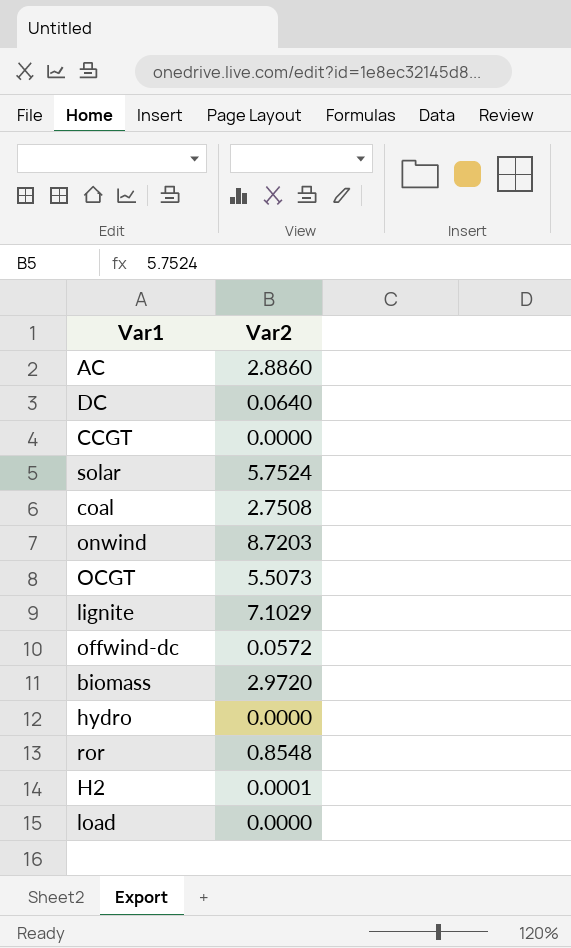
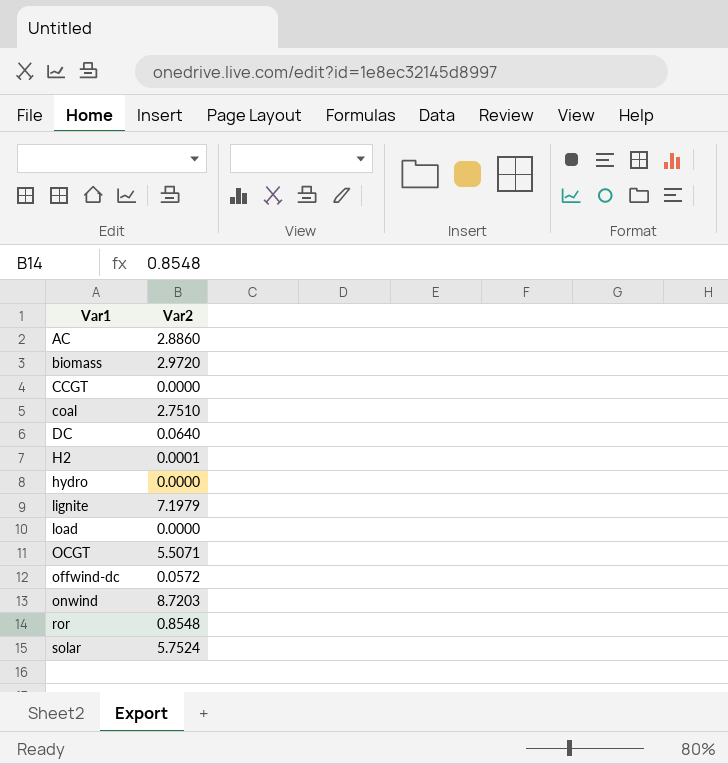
row order: none -> Var1 ascending
coal | Var2: 2.7508 -> 2.7510
lignite | Var2: 7.1029 -> 7.1979
OCGT | Var2: 5.5073 -> 5.5071

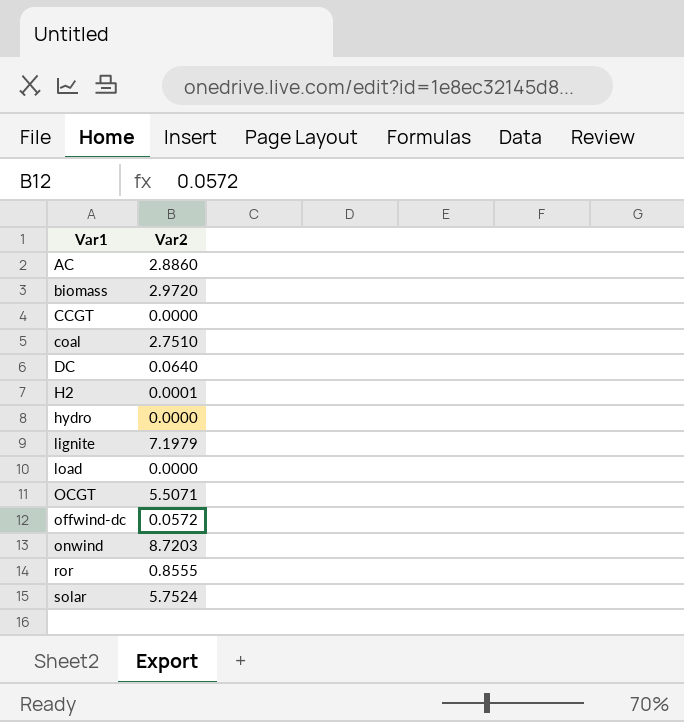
ror | Var2: 0.8548 -> 0.8555

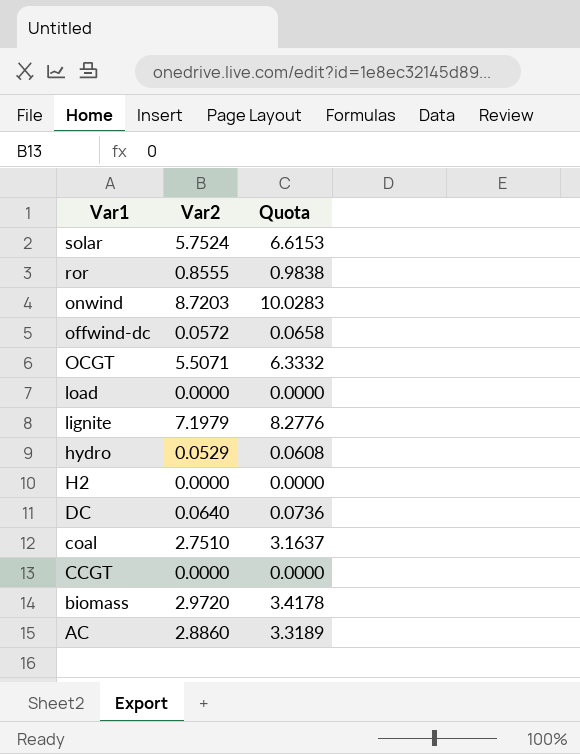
row order: Var1 ascending -> Var1 descending
column Quota | formula: none -> [Var2] * 1.15
hydro | Var2: 0.0000 -> 0.0529
H2 | Var2: 0.0001 -> 0.0000

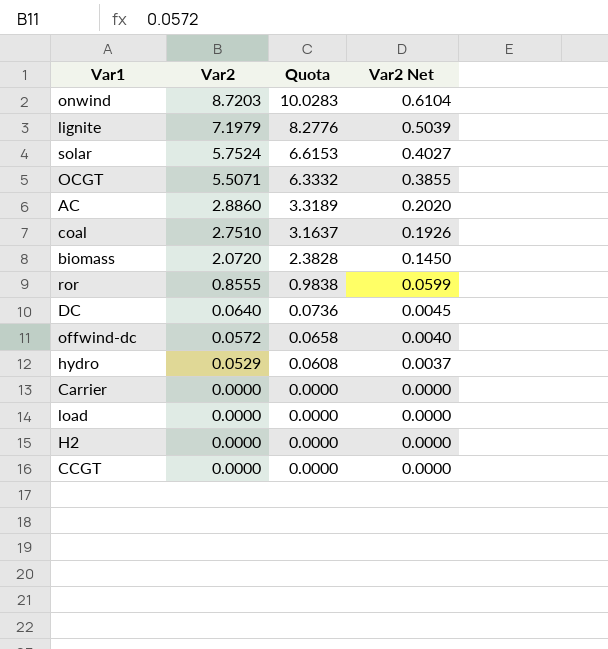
row order: Var1 descending -> Var2 descending
column Var2 Net | formula: none -> [Var2] * 0.07
biomass | Var2: 2.9720 -> 2.0720
biomass | Quota: 3.4178 -> 2.3828
row Carrier: none -> 0.0000 | 0.0000 | 0.0000

